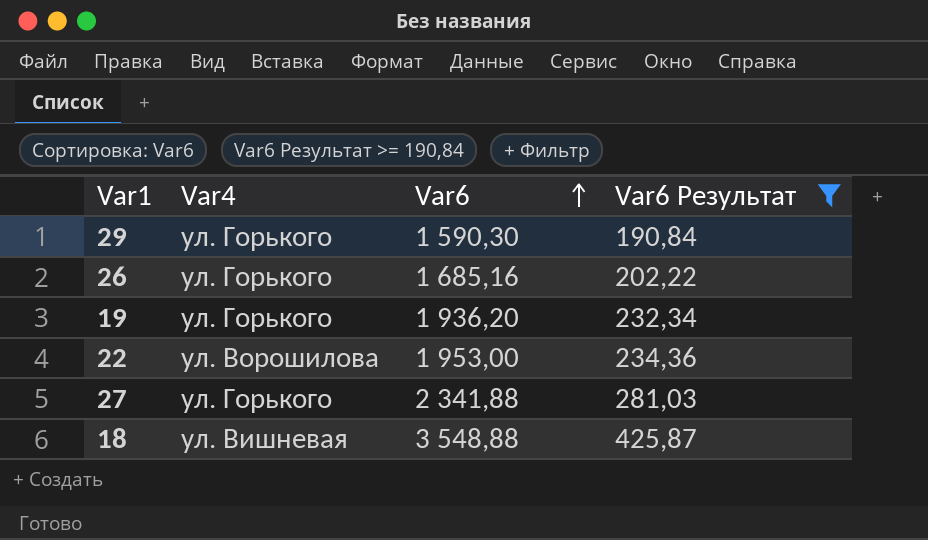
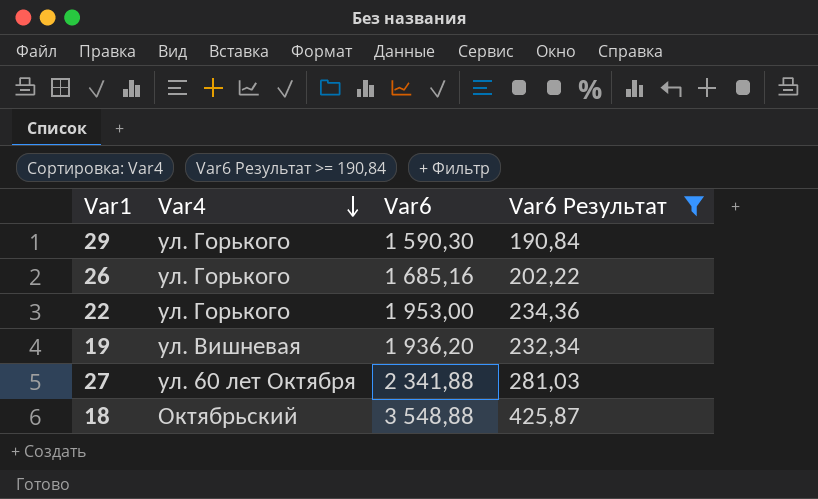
row order: Var6 ascending -> Var4 descending
22 | Var4: ул. Ворошилова -> ул. Горького
19 | Var4: ул. Горького -> ул. Вишневая
27 | Var4: ул. Горького -> ул. 60 лет Октября
18 | Var4: ул. Вишневая -> Октябрьский

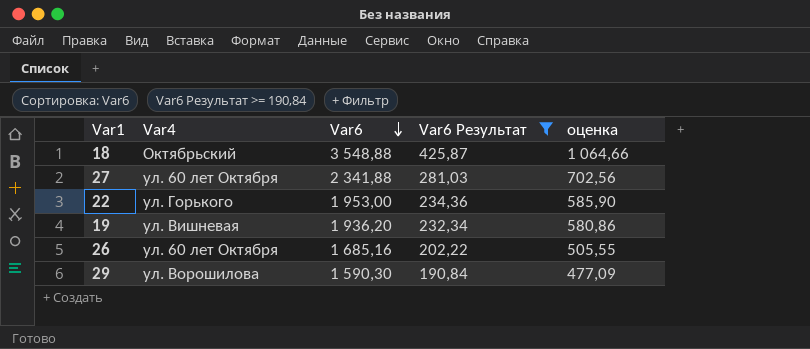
row order: Var4 descending -> Var6 descending
column оценка | formula: none -> [Var6] * 0,3
26 | Var4: ул. Горького -> ул. 60 лет Октября
29 | Var4: ул. Горького -> ул. Ворошилова

